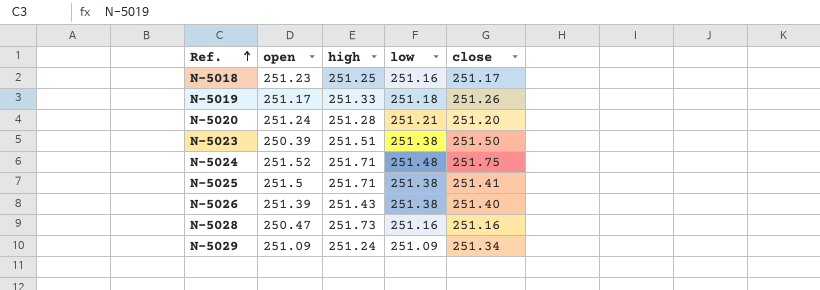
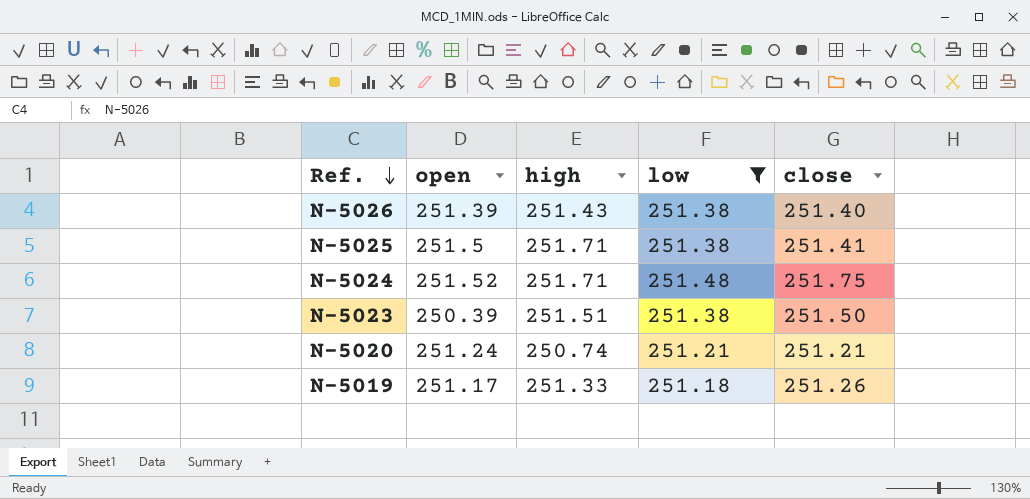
filter: none -> low >= 251.18
row order: Ref. ascending -> Ref. descending
N-5020 | high: 251.28 -> 250.74
N-5020 | close: 251.20 -> 251.21

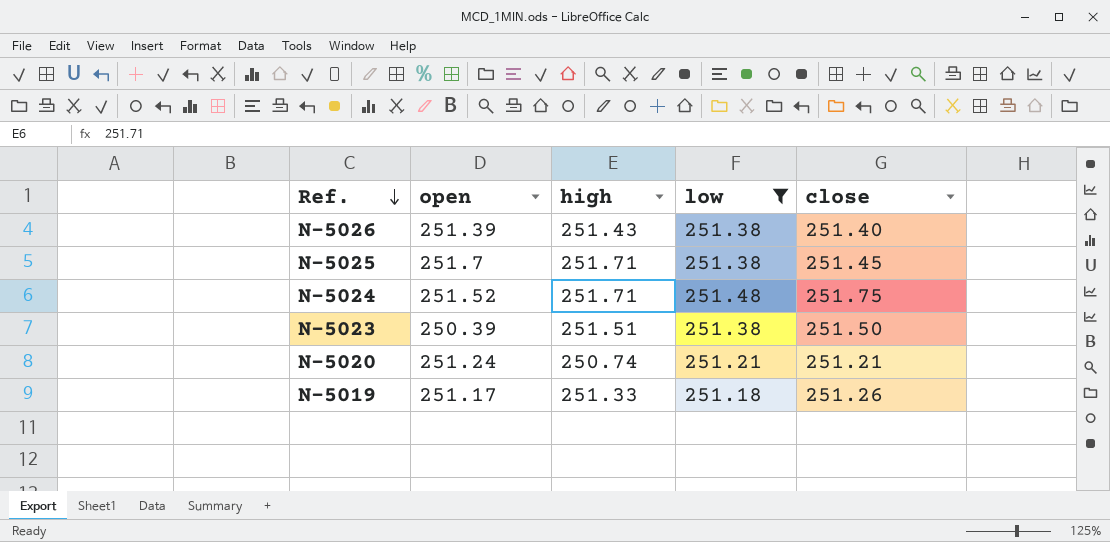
N-5025 | open: 251.5 -> 251.7
N-5025 | close: 251.41 -> 251.45

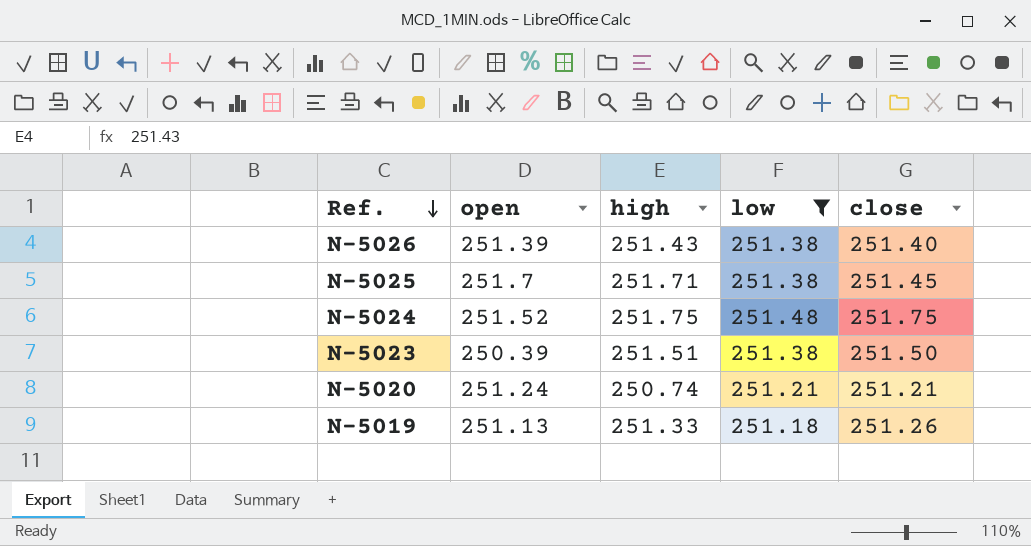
N-5024 | high: 251.71 -> 251.75
N-5019 | open: 251.17 -> 251.13

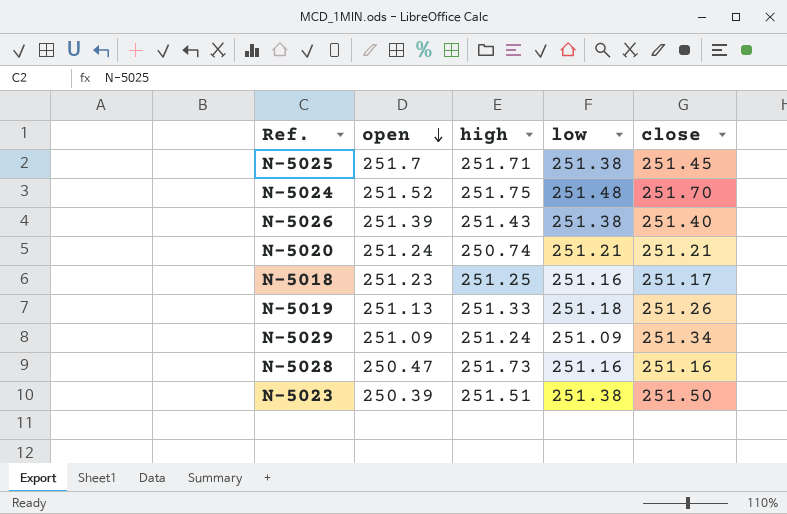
filter: low >= 251.18 -> none
row order: Ref. descending -> open descending
N-5024 | close: 251.75 -> 251.70

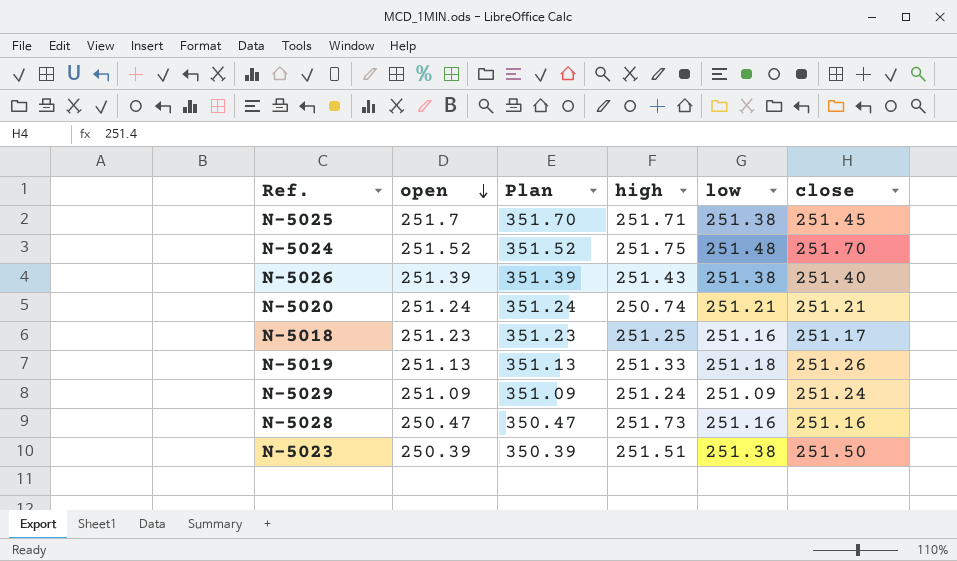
column Plan | formula: none -> [open] + 100
N-5029 | close: 251.34 -> 251.24

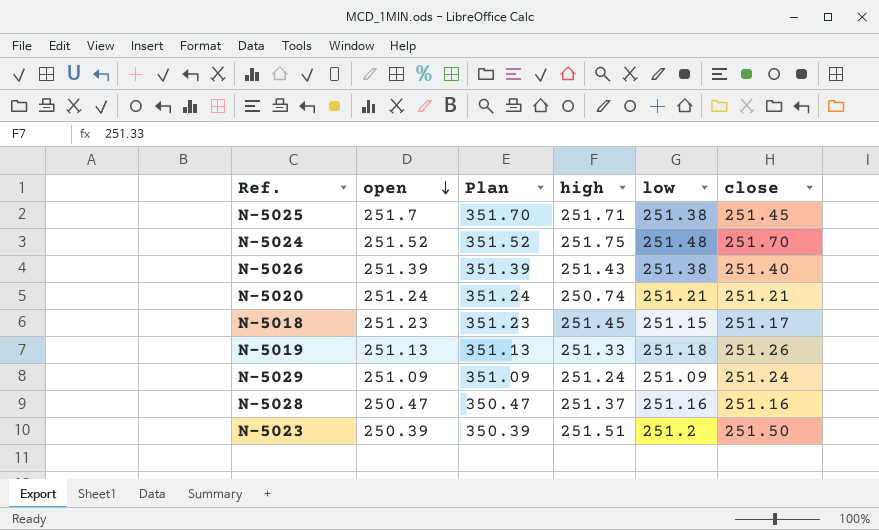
N-5018 | high: 251.25 -> 251.45
N-5018 | low: 251.16 -> 251.15
N-5028 | high: 251.73 -> 251.37
N-5023 | low: 251.38 -> 251.2

